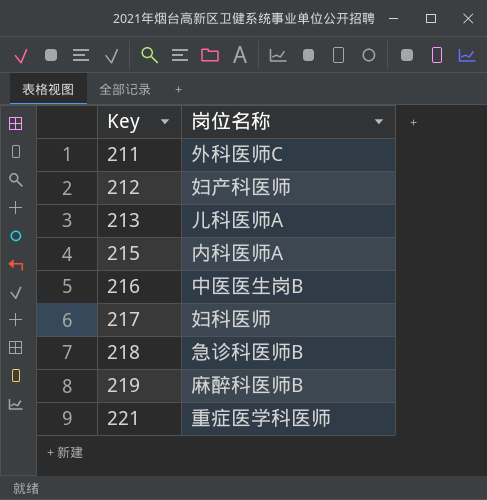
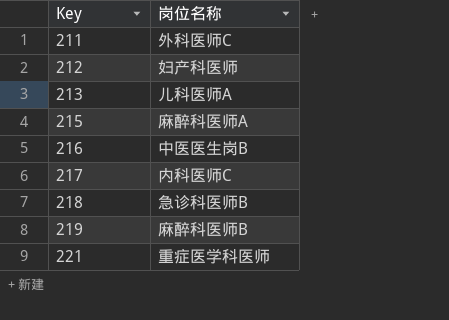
215 | 岗位名称: 内科医师A -> 麻醉科医师A
217 | 岗位名称: 妇科医师 -> 内科医师C

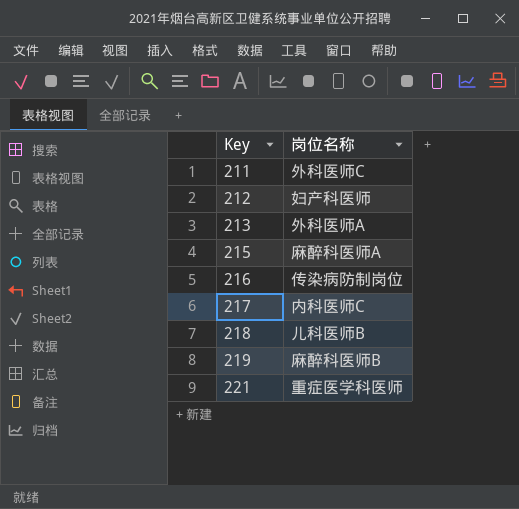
213 | 岗位名称: 儿科医师A -> 外科医师A
216 | 岗位名称: 中医医生岗B -> 传染病防制岗位
218 | 岗位名称: 急诊科医师B -> 儿科医师B

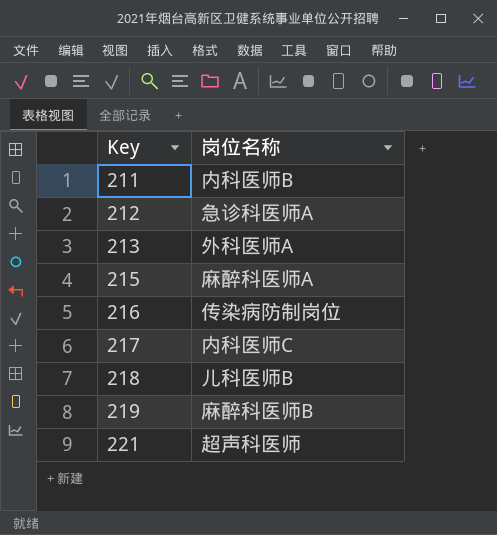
211 | 岗位名称: 外科医师C -> 内科医师B
212 | 岗位名称: 妇产科医师 -> 急诊科医师A
221 | 岗位名称: 重症医学科医师 -> 超声科医师

